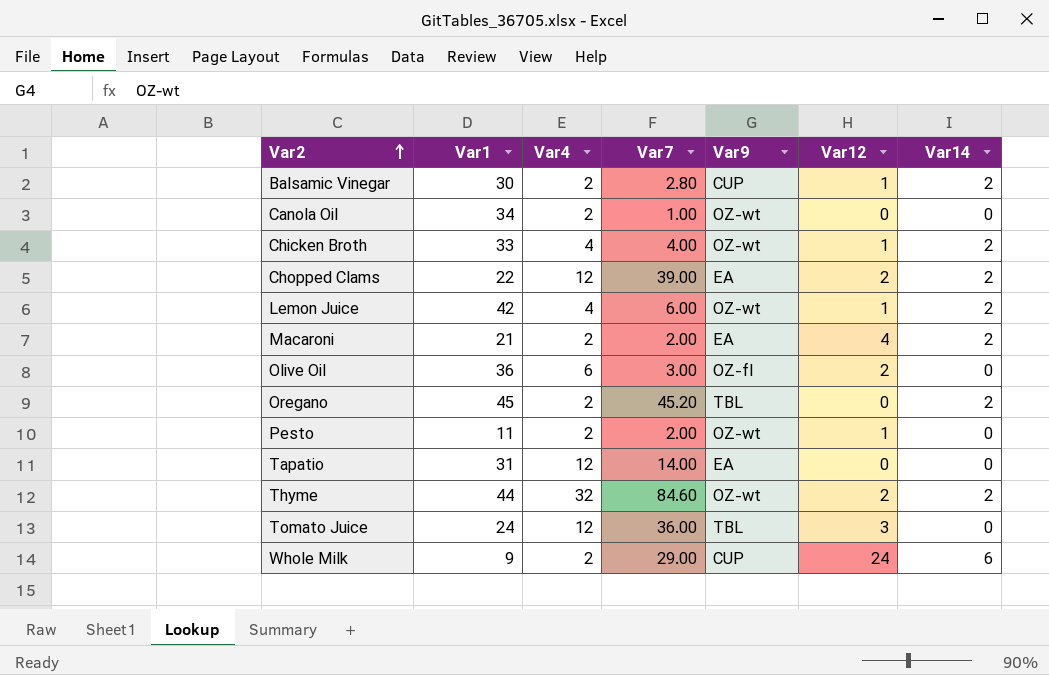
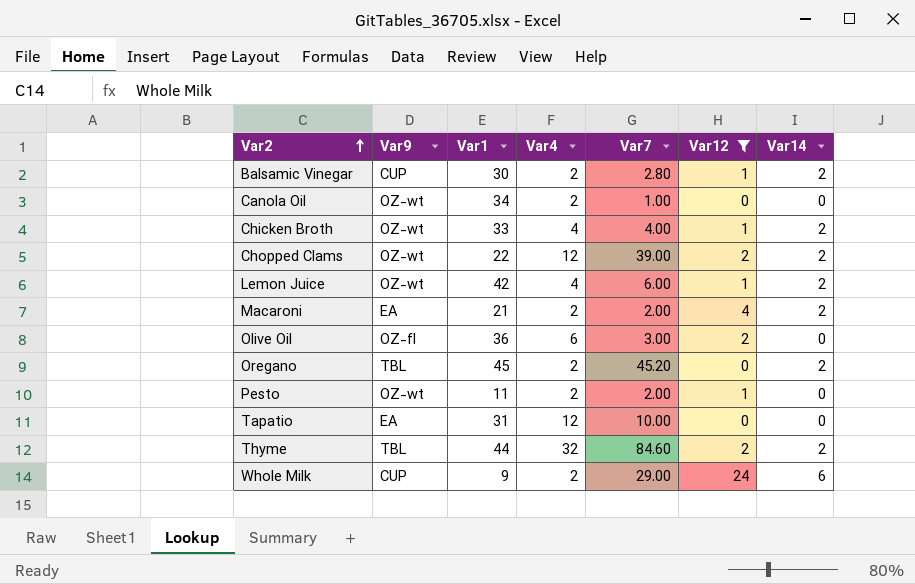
filter: none -> Var12 != 3
column Var9 | position: 5 -> 2
Chopped Clams | Var9: EA -> OZ-wt
Tapatio | Var7: 14.00 -> 10.00
Thyme | Var9: OZ-wt -> TBL

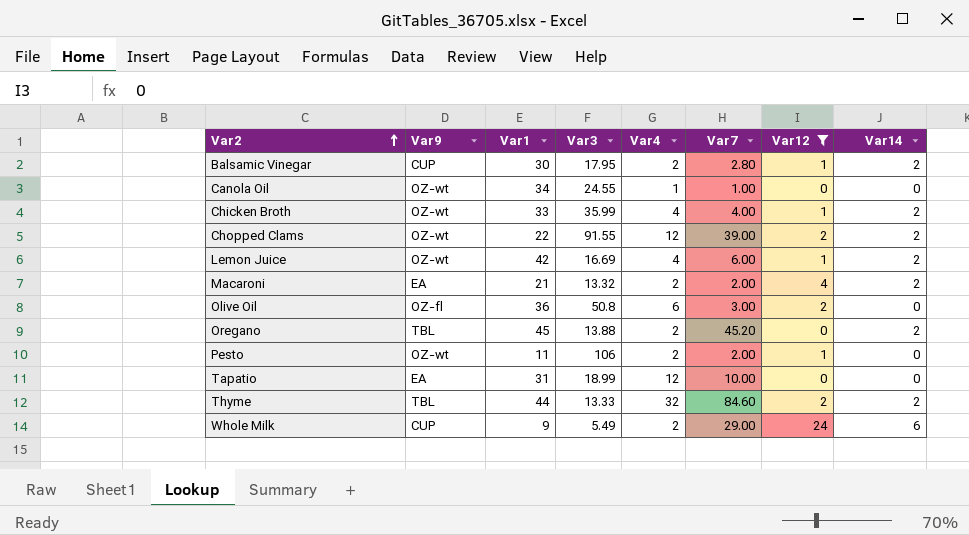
column Var3 | position: none -> 4
Canola Oil | Var4: 2 -> 1

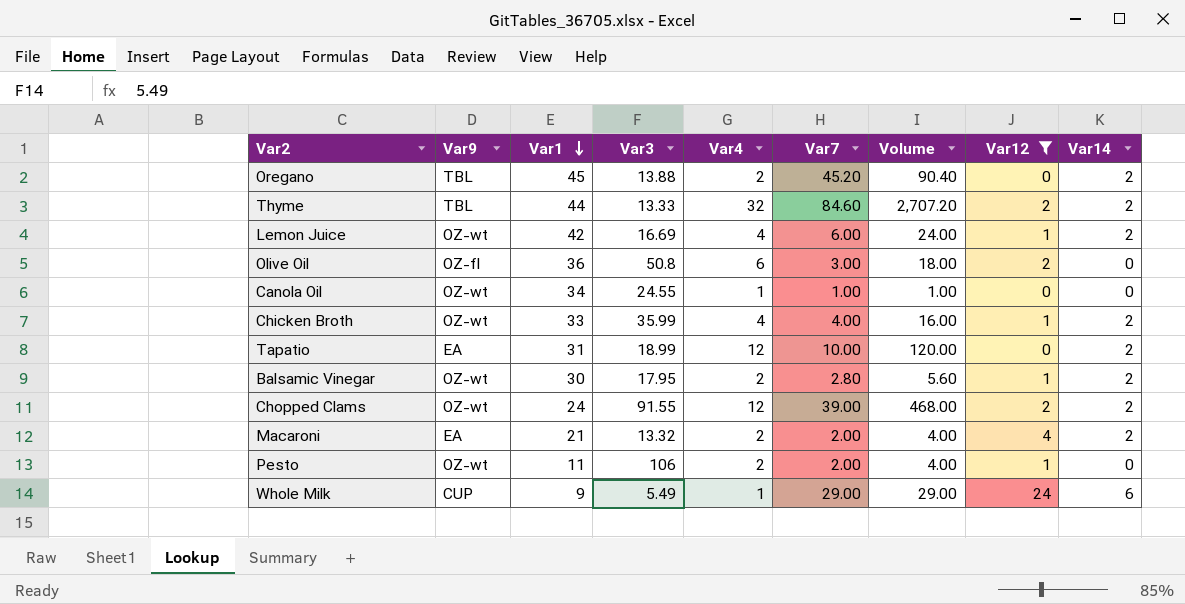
row order: Var2 ascending -> Var1 descending
column Volume | formula: none -> [Var4] * [Var7]
Tapatio | Var14: 0 -> 2
Balsamic Vinegar | Var9: CUP -> OZ-wt
Chopped Clams | Var1: 22 -> 24
Whole Milk | Var4: 2 -> 1

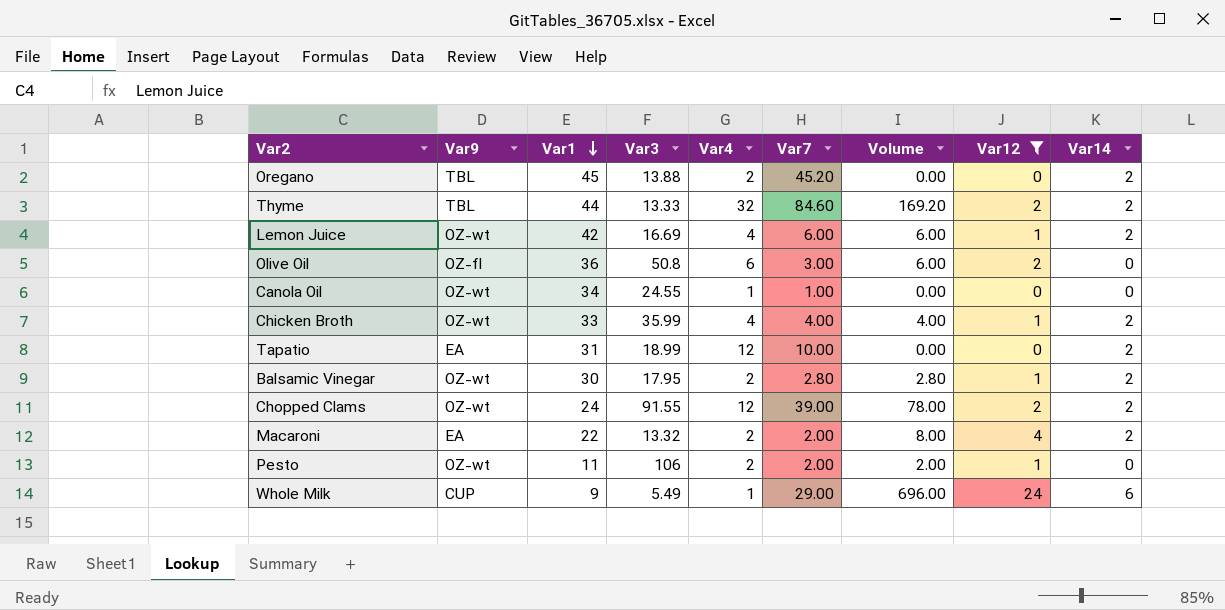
column Volume | formula: [Var4] * [Var7] -> [Var7] * [Var12]
Macaroni | Var1: 21 -> 22

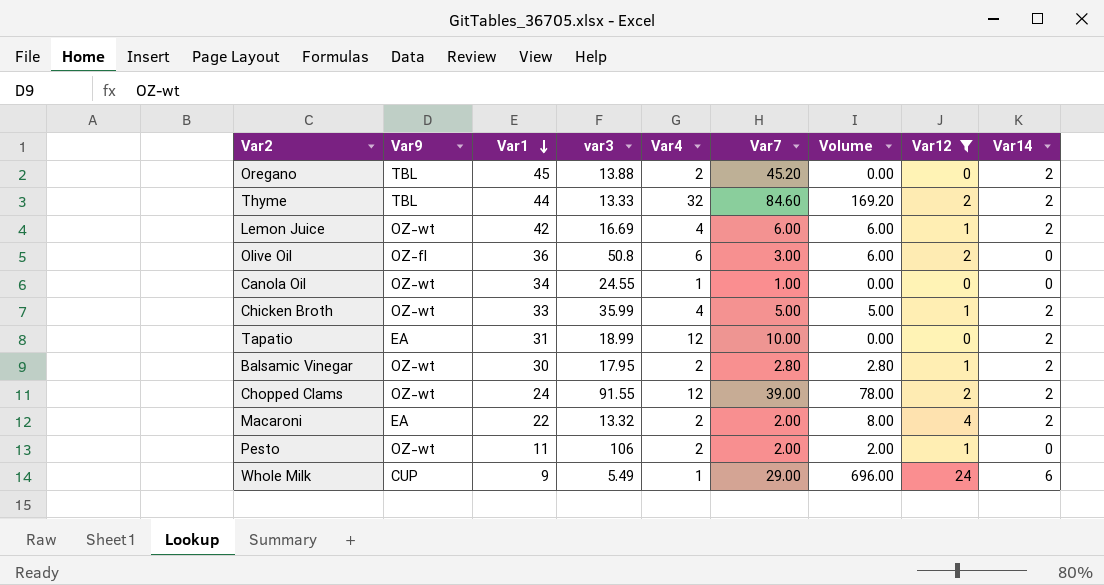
column name: Var3 -> var3
Chicken Broth | Var7: 4.00 -> 5.00
Chicken Broth | Volume: 4.00 -> 5.00

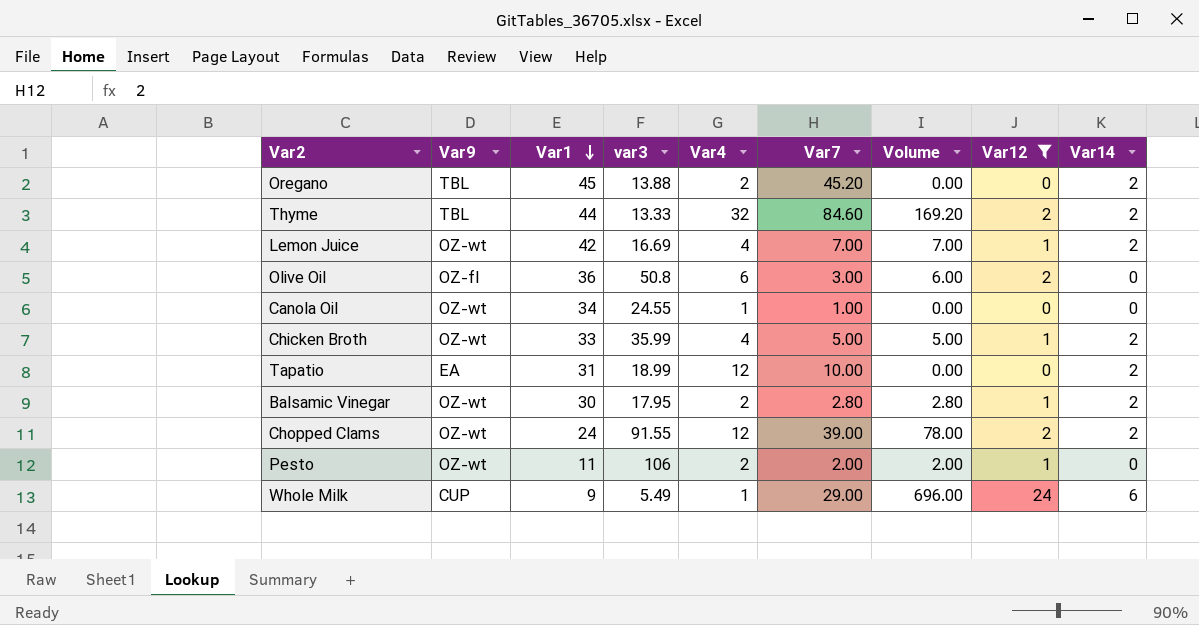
row Macaroni: EA | 22 | 13.32 | 2 | 2.00 | 8.00 | 4 | 2 -> none
Lemon Juice | Var7: 6.00 -> 7.00
Lemon Juice | Volume: 6.00 -> 7.00

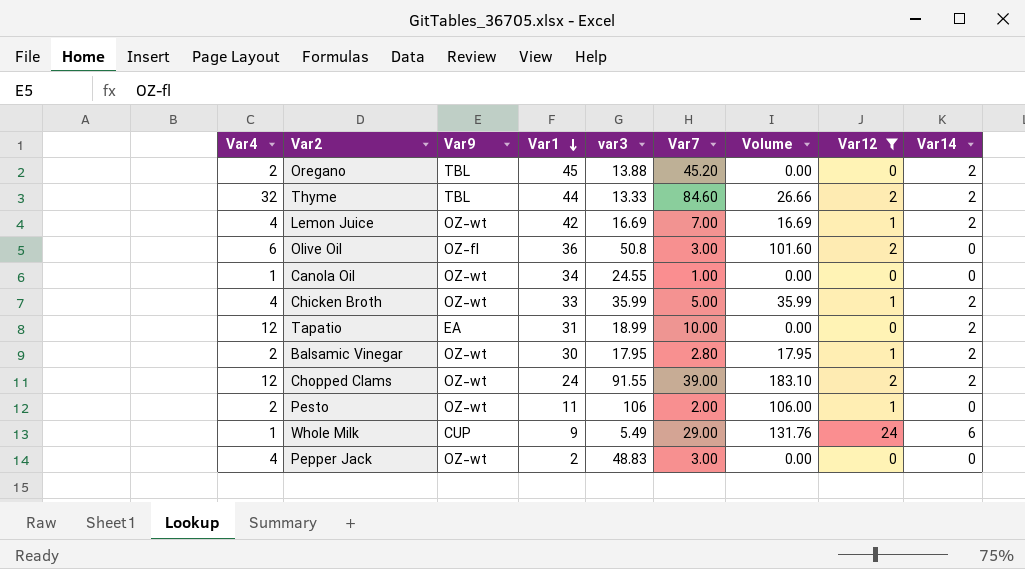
column Var4 | position: 5 -> 1
column Volume | formula: [Var7] * [Var12] -> [var3] * [Var12]
row Pepper Jack: none -> 4 | OZ-wt | 2 | 48.83 | 3.00 | 0.00 | 0 | 0

